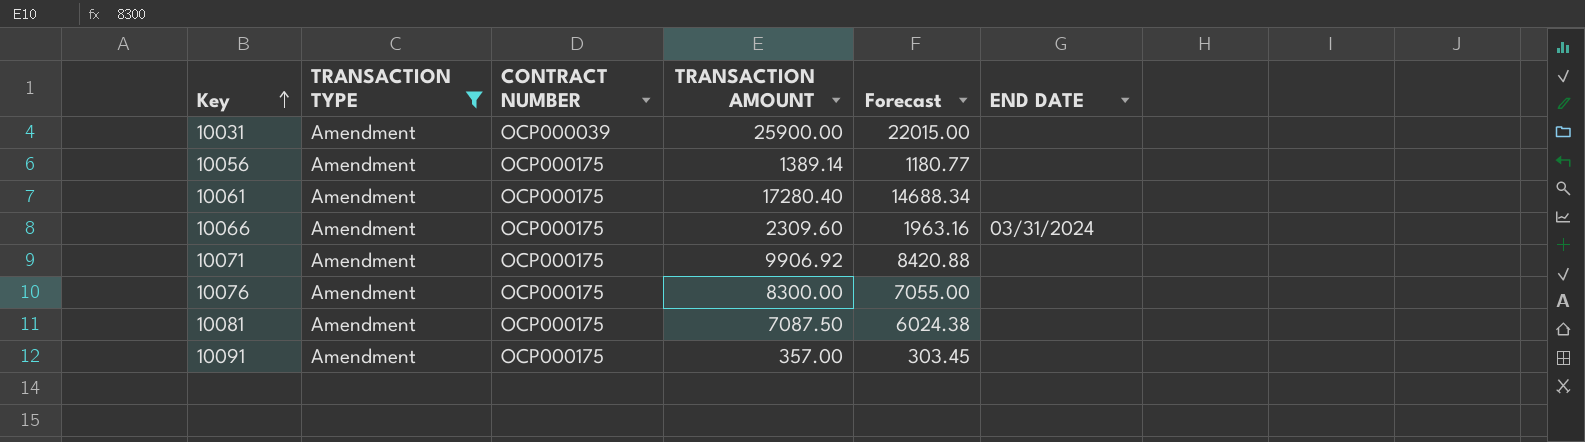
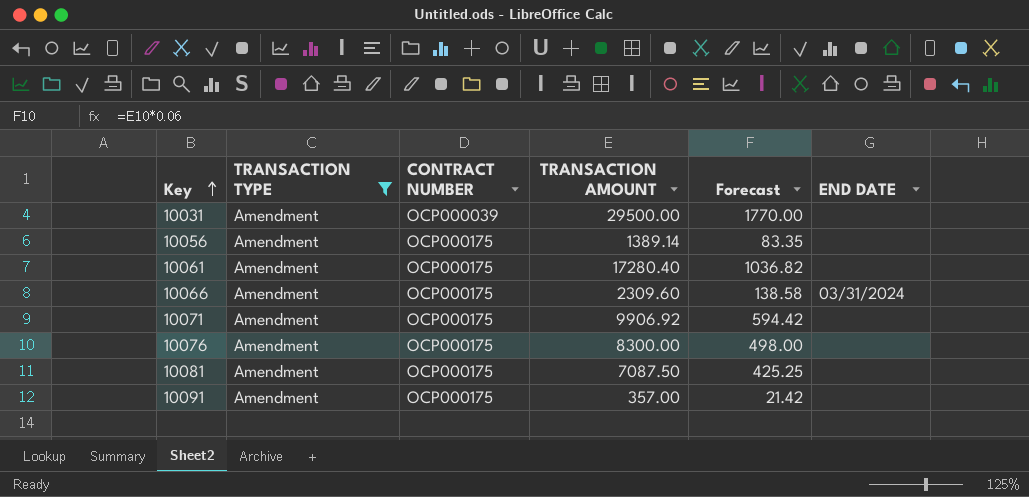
column Forecast | formula: [TRANSACTION AMOUNT] * 0.85 -> [TRANSACTION AMOUNT] * 0.06
10031 | TRANSACTION AMOUNT: 25900.00 -> 29500.00

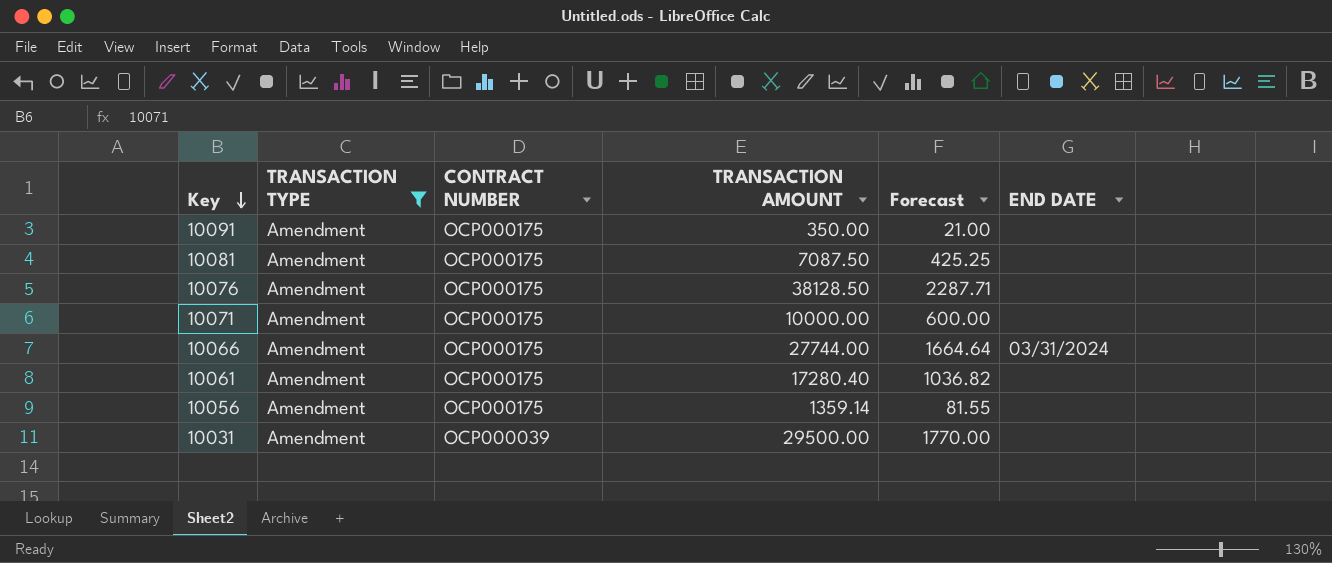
row order: Key ascending -> Key descending
10091 | TRANSACTION AMOUNT: 357.00 -> 350.00
10091 | Forecast: 21.42 -> 21.00
10076 | TRANSACTION AMOUNT: 8300.00 -> 38128.50
10076 | Forecast: 498.00 -> 2287.71
10071 | TRANSACTION AMOUNT: 9906.92 -> 10000.00
10071 | Forecast: 594.42 -> 600.00
10066 | TRANSACTION AMOUNT: 2309.60 -> 27744.00
10066 | Forecast: 138.58 -> 1664.64
10056 | TRANSACTION AMOUNT: 1389.14 -> 1359.14
10056 | Forecast: 83.35 -> 81.55

